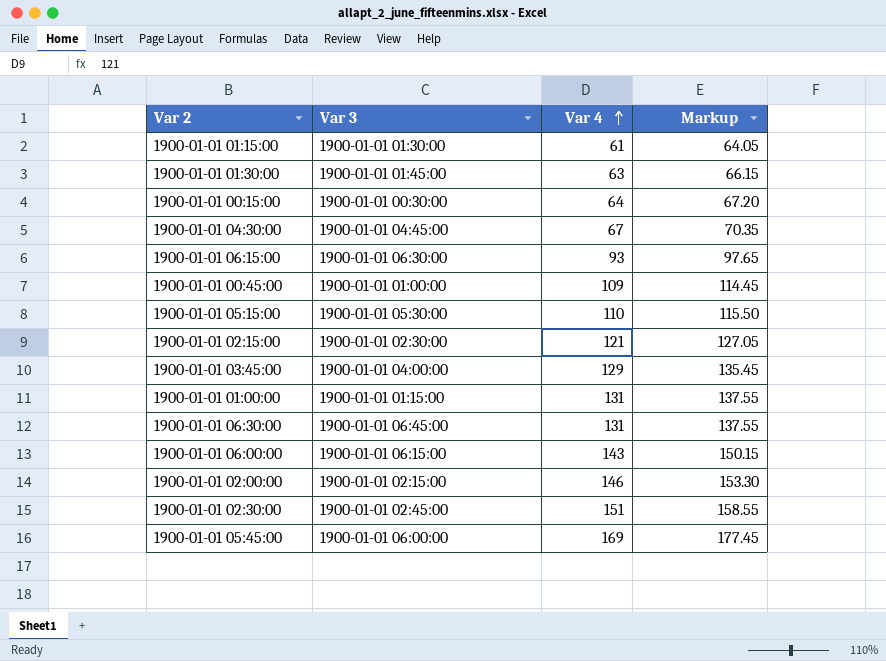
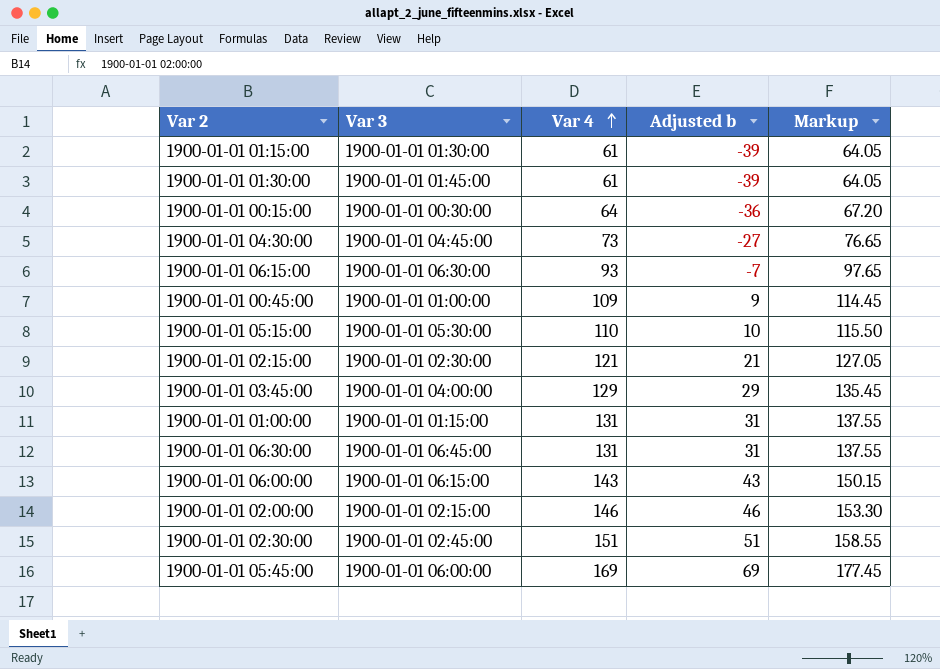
column Adjusted b | formula: none -> [Var 4] - 100
1900-01-01 01:30:00 | Var 4: 63 -> 61
1900-01-01 01:30:00 | Markup: 66.15 -> 64.05
1900-01-01 04:30:00 | Var 4: 67 -> 73
1900-01-01 04:30:00 | Markup: 70.35 -> 76.65

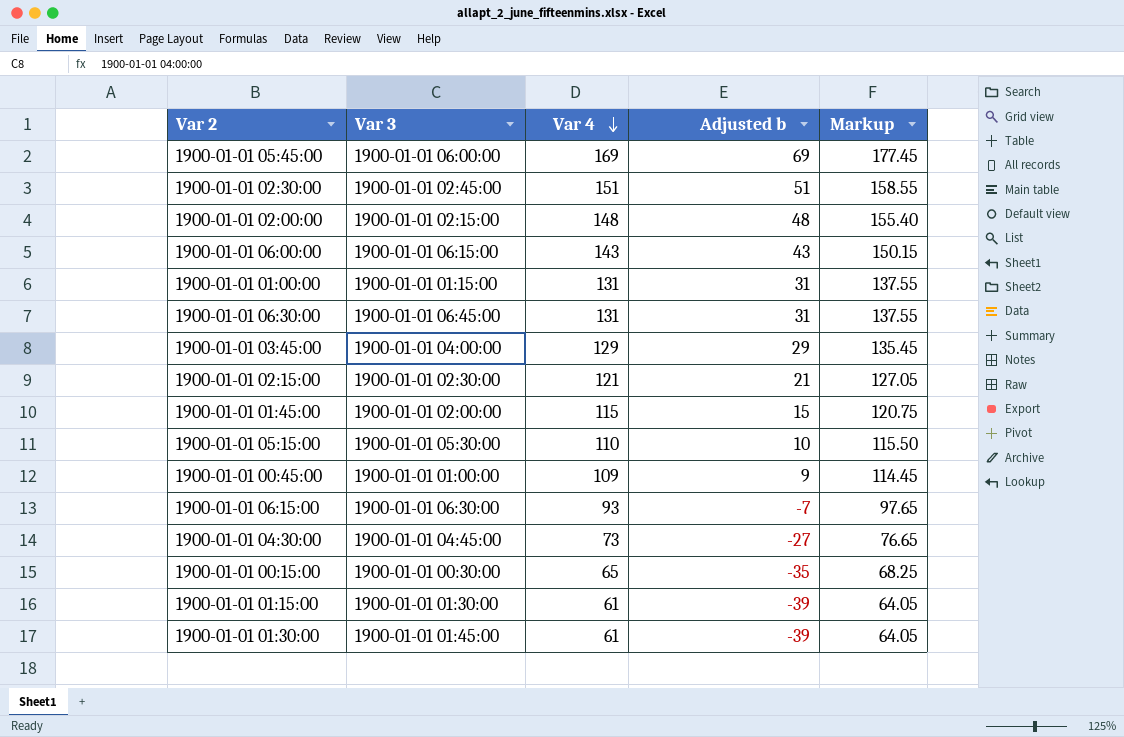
row order: Var 4 ascending -> Var 4 descending
1900-01-01 02:00:00 | Var 4: 146 -> 148
1900-01-01 02:00:00 | Adjusted b: 46 -> 48
1900-01-01 02:00:00 | Markup: 153.30 -> 155.40
row 1900-01-01 01:45:00: none -> 1900-01-01 02:00:00 | 115 | 15 | 120.75
1900-01-01 00:15:00 | Var 4: 64 -> 65
1900-01-01 00:15:00 | Adjusted b: -36 -> -35
1900-01-01 00:15:00 | Markup: 67.20 -> 68.25

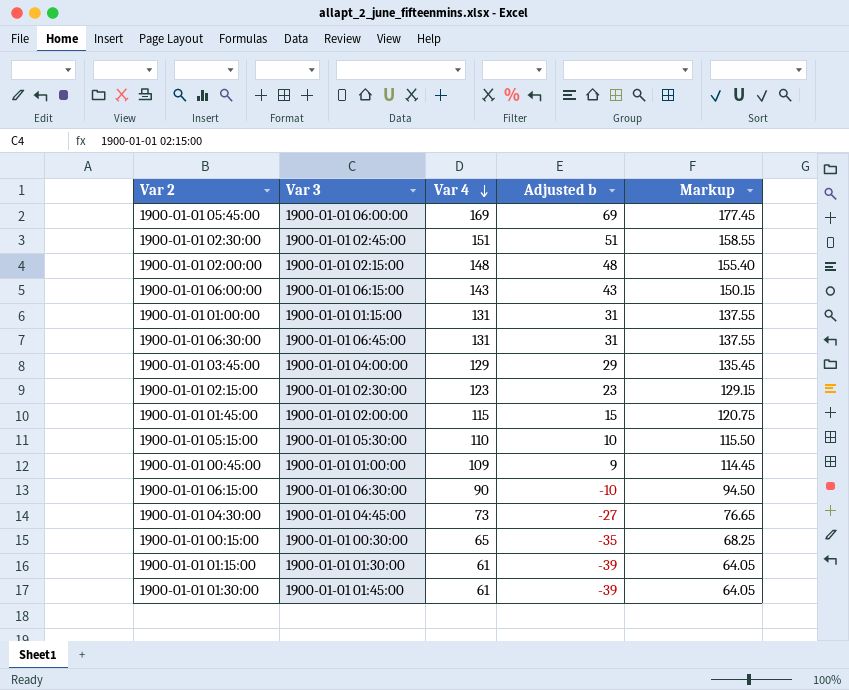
1900-01-01 02:15:00 | Var 4: 121 -> 123
1900-01-01 02:15:00 | Adjusted b: 21 -> 23
1900-01-01 02:15:00 | Markup: 127.05 -> 129.15
1900-01-01 06:15:00 | Var 4: 93 -> 90
1900-01-01 06:15:00 | Adjusted b: -7 -> -10
1900-01-01 06:15:00 | Markup: 97.65 -> 94.50

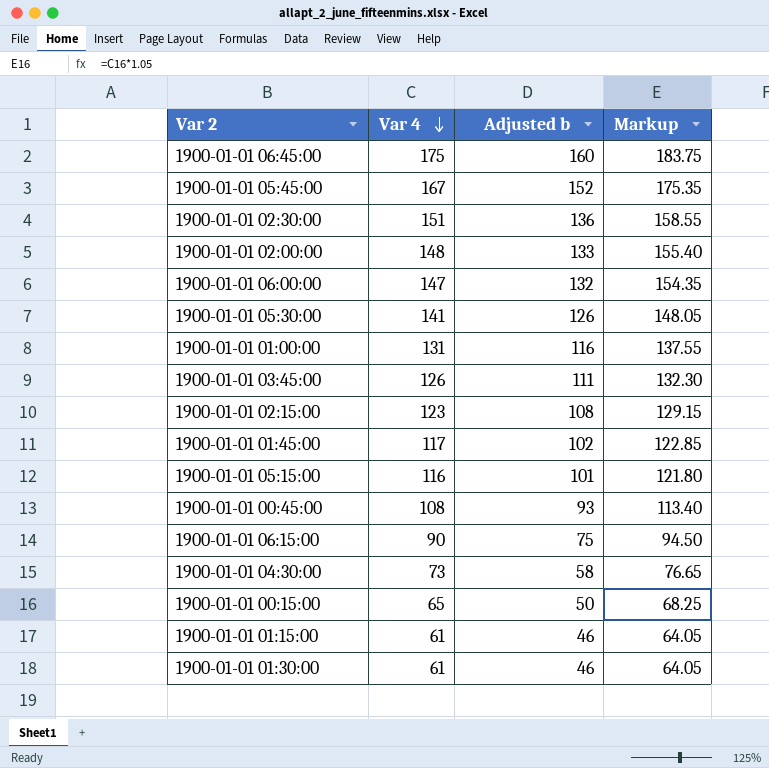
column Var 3 | position: 2 -> none
column Adjusted b | formula: [Var 4] - 100 -> [Var 4] - 15
row 1900-01-01 06:30:00: 1900-01-01 06:45:00 | 131 | 31 | 137.55 -> none
row 1900-01-01 06:45:00: none -> 175 | 160 | 183.75
1900-01-01 05:45:00 | Var 4: 169 -> 167
1900-01-01 05:45:00 | Markup: 177.45 -> 175.35
1900-01-01 06:00:00 | Var 4: 143 -> 147
1900-01-01 06:00:00 | Markup: 150.15 -> 154.35
row 1900-01-01 05:30:00: none -> 141 | 126 | 148.05
1900-01-01 03:45:00 | Var 4: 129 -> 126
1900-01-01 03:45:00 | Markup: 135.45 -> 132.30
1900-01-01 01:45:00 | Var 4: 115 -> 117
1900-01-01 01:45:00 | Markup: 120.75 -> 122.85
1900-01-01 05:15:00 | Var 4: 110 -> 116
1900-01-01 05:15:00 | Markup: 115.50 -> 121.80
1900-01-01 00:45:00 | Var 4: 109 -> 108
1900-01-01 00:45:00 | Markup: 114.45 -> 113.40

